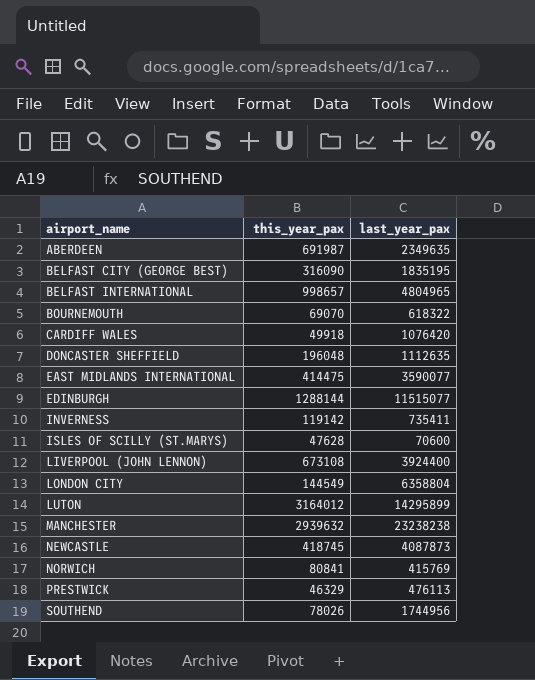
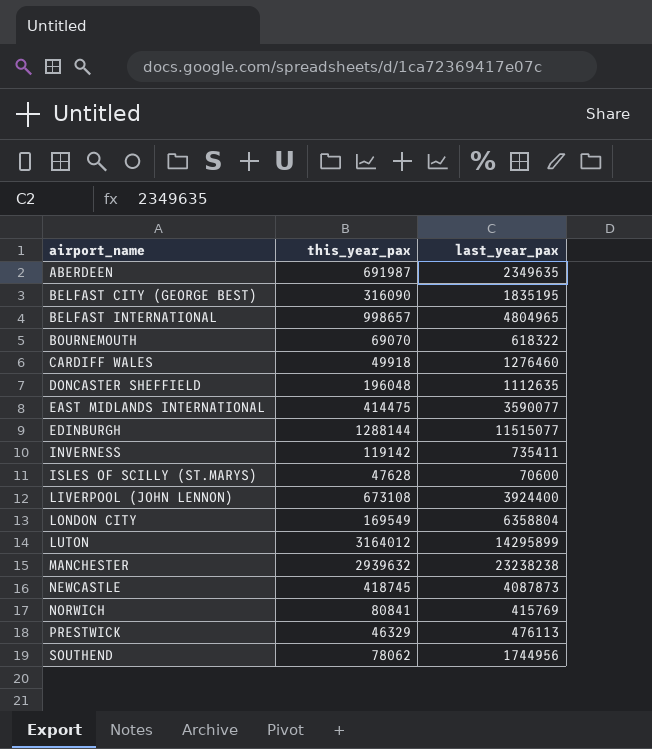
CARDIFF WALES | last_year_pax: 1076420 -> 1276460
LONDON CITY | this_year_pax: 144549 -> 169549
SOUTHEND | this_year_pax: 78026 -> 78062

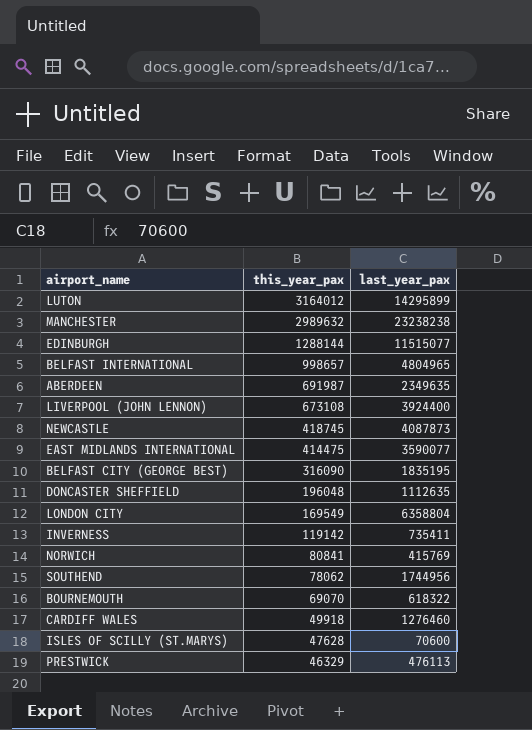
row order: airport_name ascending -> this_year_pax descending
MANCHESTER | this_year_pax: 2939632 -> 2989632

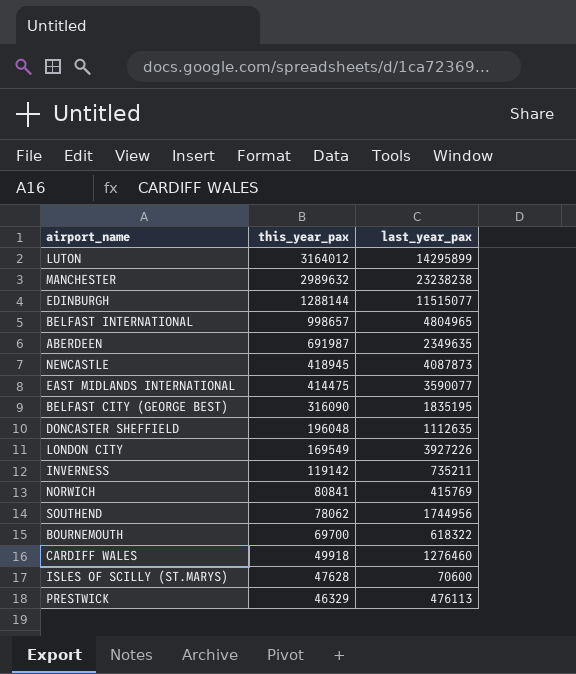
row LIVERPOOL (JOHN LENNON): 673108 | 3924400 -> none
NEWCASTLE | this_year_pax: 418745 -> 418945
LONDON CITY | last_year_pax: 6358804 -> 3927226
INVERNESS | last_year_pax: 735411 -> 735211
BOURNEMOUTH | this_year_pax: 69070 -> 69700

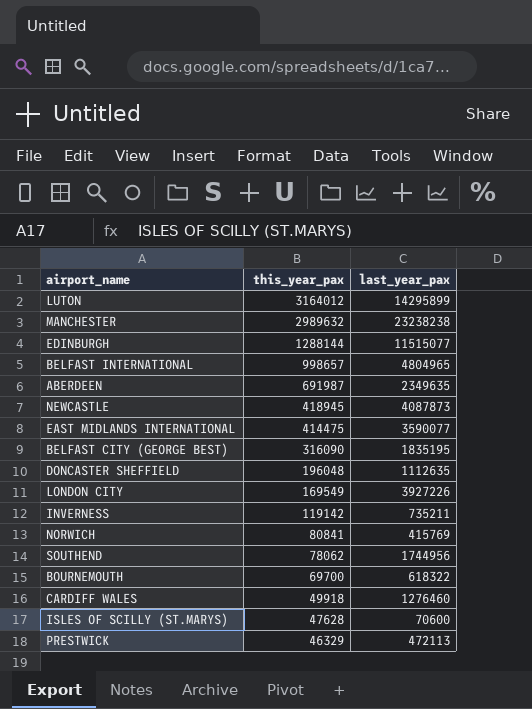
PRESTWICK | last_year_pax: 476113 -> 472113

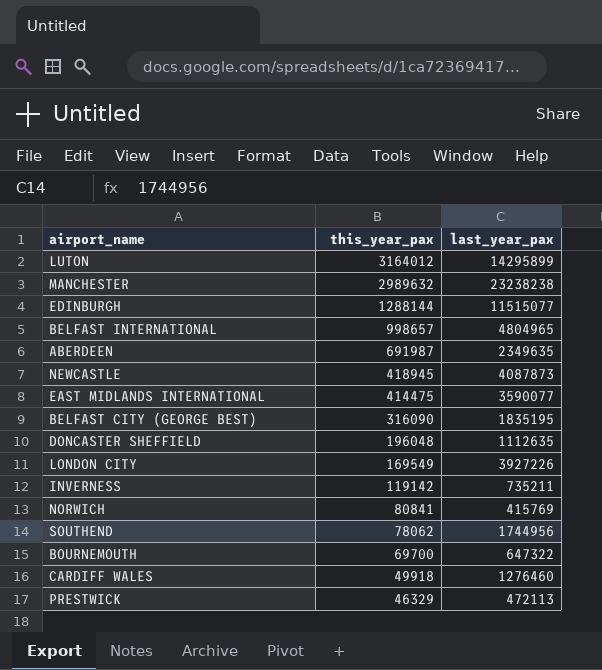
row ISLES OF SCILLY (ST.MARYS): 47628 | 70600 -> none
BOURNEMOUTH | last_year_pax: 618322 -> 647322

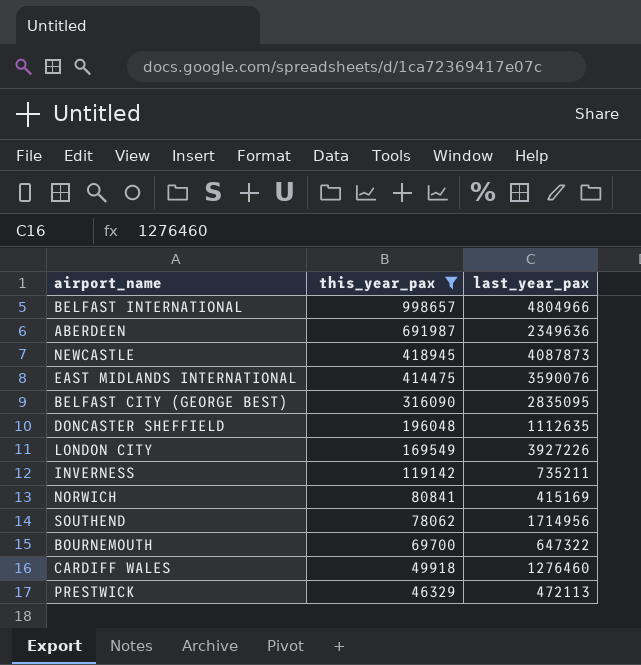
filter: none -> this_year_pax <= 998657
BELFAST INTERNATIONAL | last_year_pax: 4804965 -> 4804966
ABERDEEN | last_year_pax: 2349635 -> 2349636
EAST MIDLANDS INTERNATIONAL | last_year_pax: 3590077 -> 3590076
BELFAST CITY (GEORGE BEST) | last_year_pax: 1835195 -> 2835095
NORWICH | last_year_pax: 415769 -> 415169
SOUTHEND | last_year_pax: 1744956 -> 1714956

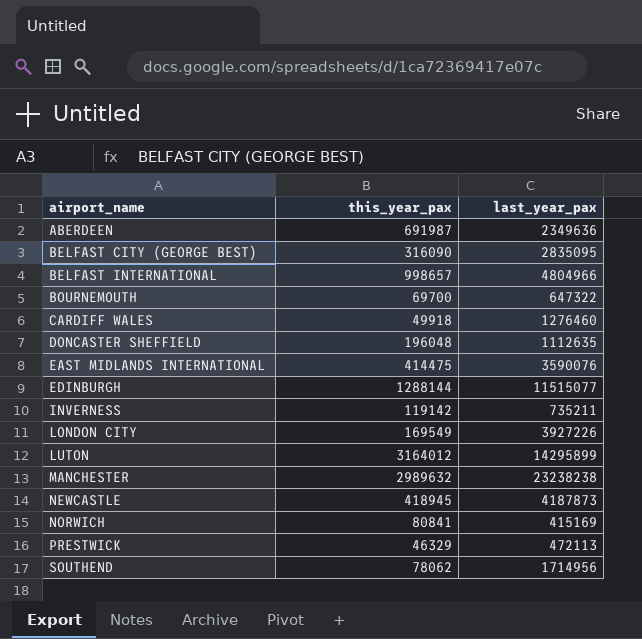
filter: this_year_pax <= 998657 -> none
row order: this_year_pax descending -> airport_name ascending
NEWCASTLE | last_year_pax: 4087873 -> 4187873

